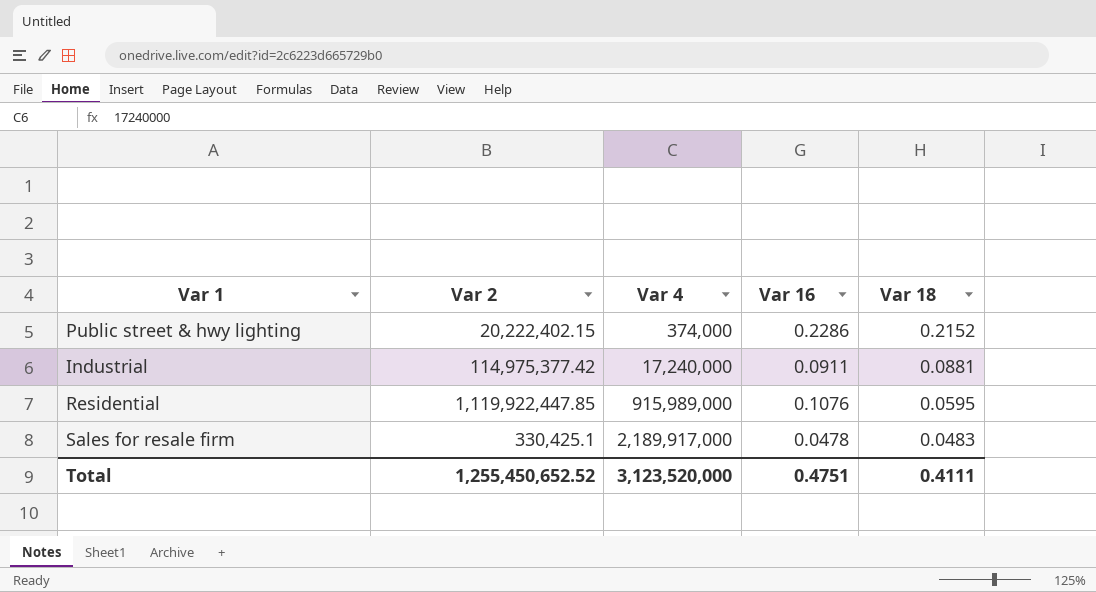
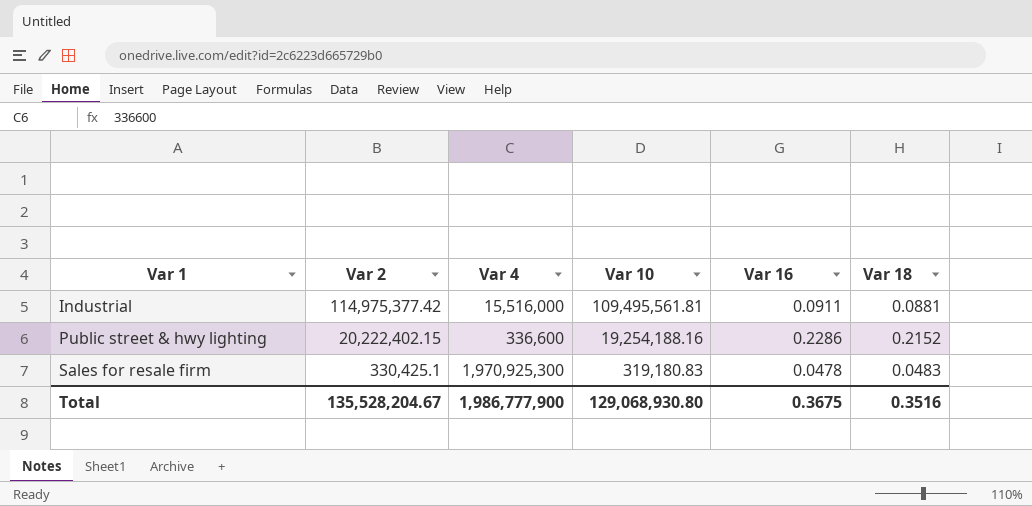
row order: Var 4 ascending -> Var 1 ascending
column Var 10 | position: none -> 4
row Residential: 1,119,922,447.85 | 915,989,000 | 0.1076 | 0.0595 -> none
Industrial | Var 4: 17,240,000 -> 15,516,000
Public street & hwy lighting | Var 4: 374,000 -> 336,600
Sales for resale firm | Var 4: 2,189,917,000 -> 1,970,925,300
Total | Var 2: 1,255,450,652.52 -> 135,528,204.67
Total | Var 4: 3,123,520,000 -> 1,986,777,900
Total | Var 16: 0.4751 -> 0.3675
Total | Var 18: 0.4111 -> 0.3516

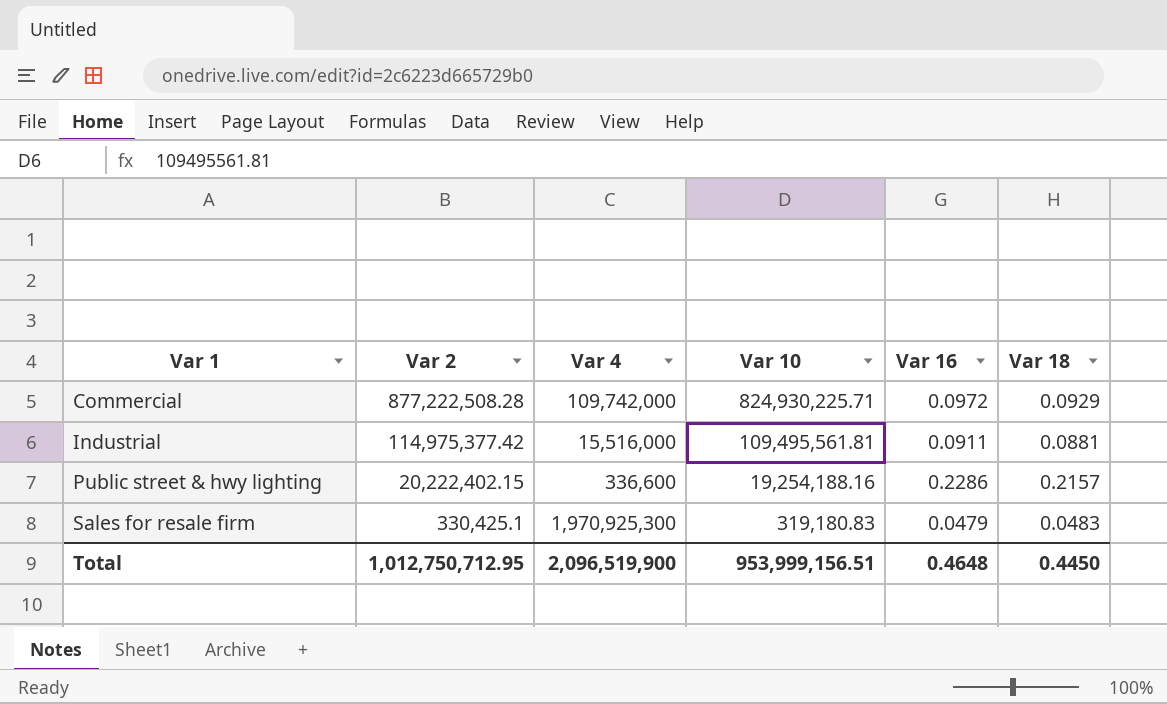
row Commercial: none -> 877,222,508.28 | 109,742,000 | 824,930,225.71 | 0.0972 | 0.0929
Public street & hwy lighting | Var 18: 0.2152 -> 0.2157
Sales for resale firm | Var 16: 0.0478 -> 0.0479
Total | Var 2: 135,528,204.67 -> 1,012,750,712.95
Total | Var 4: 1,986,777,900 -> 2,096,519,900
Total | Var 10: 129,068,930.80 -> 953,999,156.51
Total | Var 16: 0.3675 -> 0.4648
Total | Var 18: 0.3516 -> 0.4450

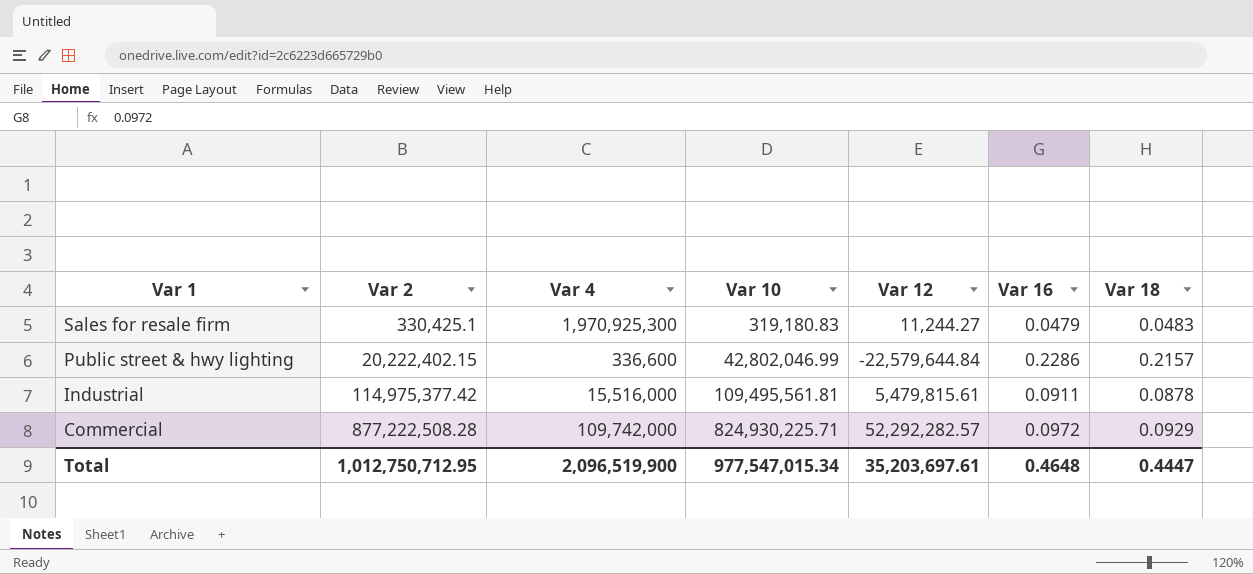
row order: Var 1 ascending -> Var 1 descending
column Var 12 | formula: none -> [Var 2] - [Var 10]
Public street & hwy lighting | Var 10: 19,254,188.16 -> 42,802,046.99
Industrial | Var 18: 0.0881 -> 0.0878
Total | Var 10: 953,999,156.51 -> 977,547,015.34
Total | Var 18: 0.4450 -> 0.4447

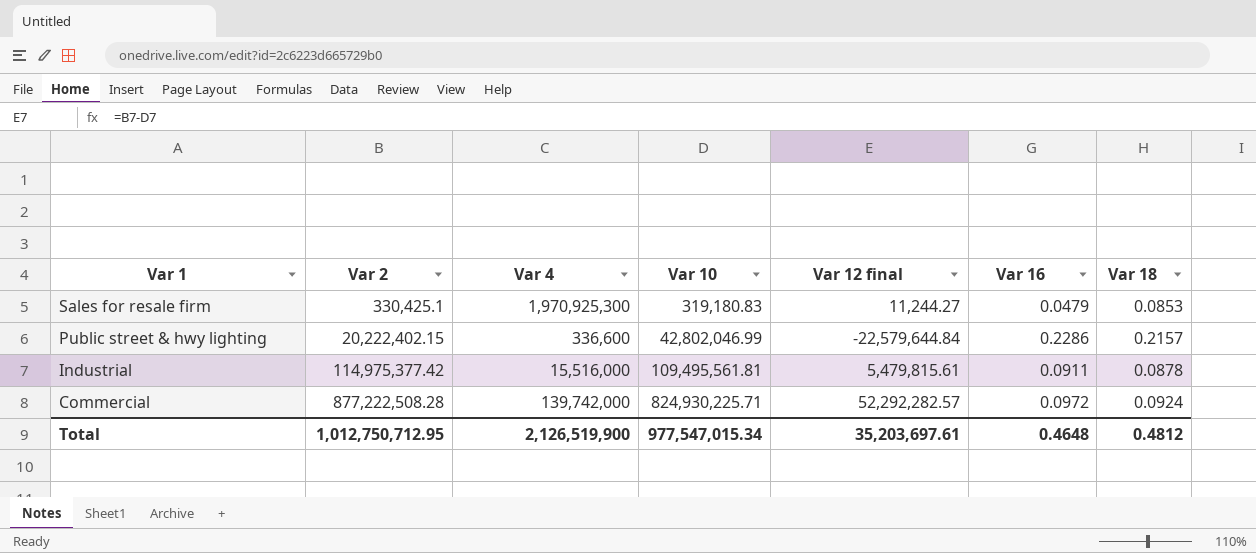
column name: Var 12 -> Var 12 final
Sales for resale firm | Var 18: 0.0483 -> 0.0853
Commercial | Var 4: 109,742,000 -> 139,742,000
Commercial | Var 18: 0.0929 -> 0.0924
Total | Var 4: 2,096,519,900 -> 2,126,519,900
Total | Var 18: 0.4447 -> 0.4812

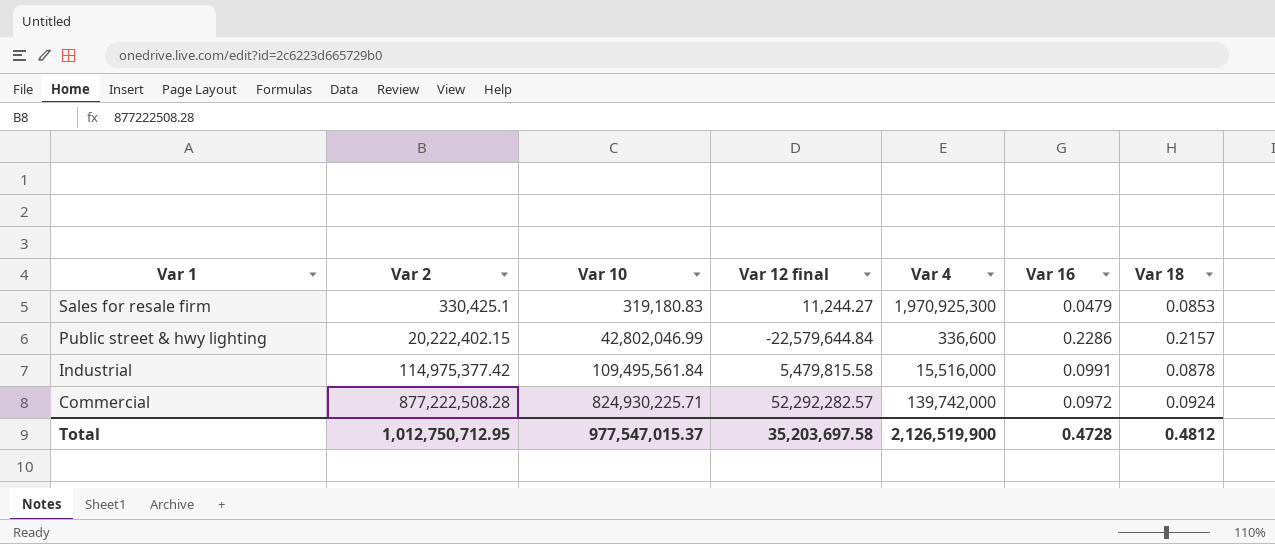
column Var 4 | position: 3 -> 5
Industrial | Var 10: 109,495,561.81 -> 109,495,561.84
Industrial | Var 12 final: 5,479,815.61 -> 5,479,815.58
Industrial | Var 16: 0.0911 -> 0.0991
Total | Var 10: 977,547,015.34 -> 977,547,015.37
Total | Var 12 final: 35,203,697.61 -> 35,203,697.58
Total | Var 16: 0.4648 -> 0.4728

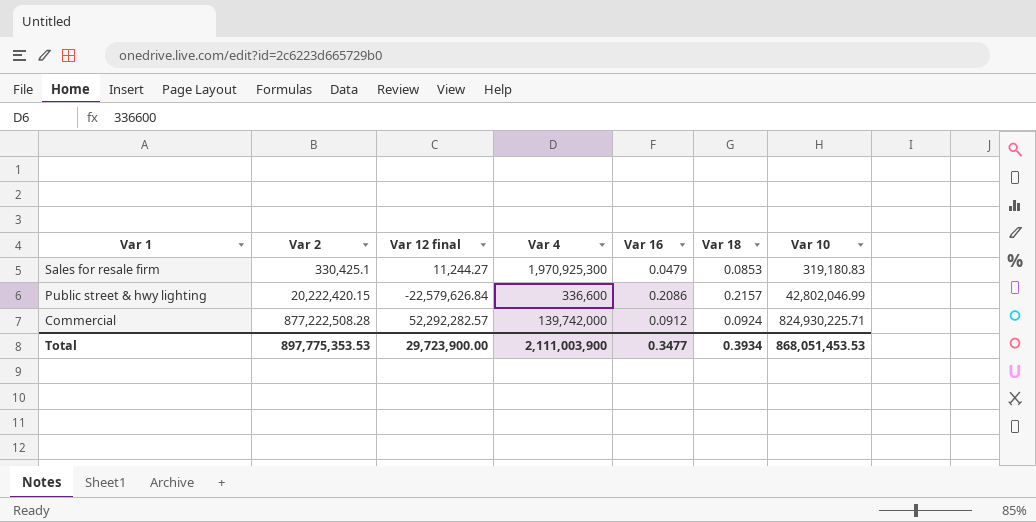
column Var 10 | position: 3 -> 7
row Industrial: 114,975,377.42 | 109,495,561.84 | 5,479,815.58 | 15,516,000 | 0.0991 | 0.0878 -> none
Public street & hwy lighting | Var 2: 20,222,402.15 -> 20,222,420.15
Public street & hwy lighting | Var 12 final: -22,579,644.84 -> -22,579,626.84
Public street & hwy lighting | Var 16: 0.2286 -> 0.2086
Commercial | Var 16: 0.0972 -> 0.0912
Total | Var 2: 1,012,750,712.95 -> 897,775,353.53
Total | Var 12 final: 35,203,697.58 -> 29,723,900.00
Total | Var 4: 2,126,519,900 -> 2,111,003,900
Total | Var 16: 0.4728 -> 0.3477
Total | Var 18: 0.4812 -> 0.3934
Total | Var 10: 977,547,015.37 -> 868,051,453.53

